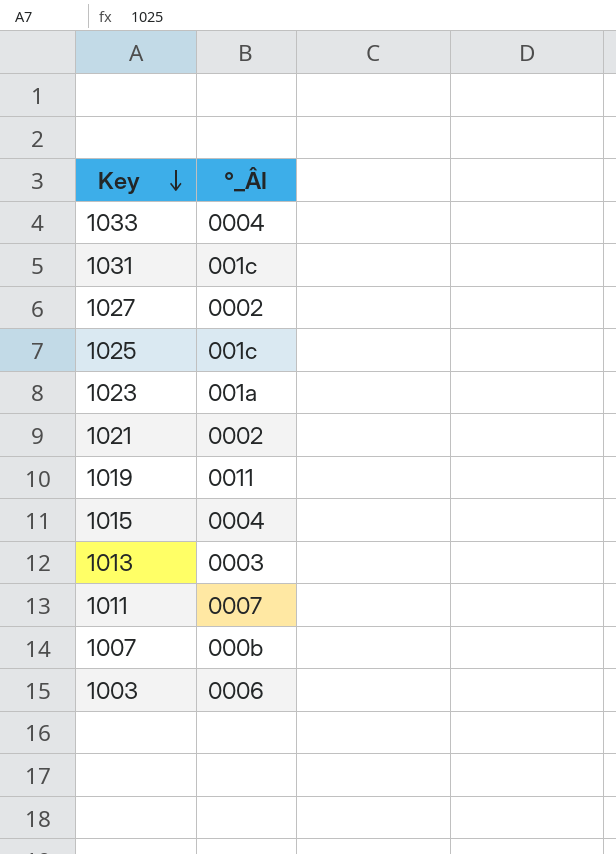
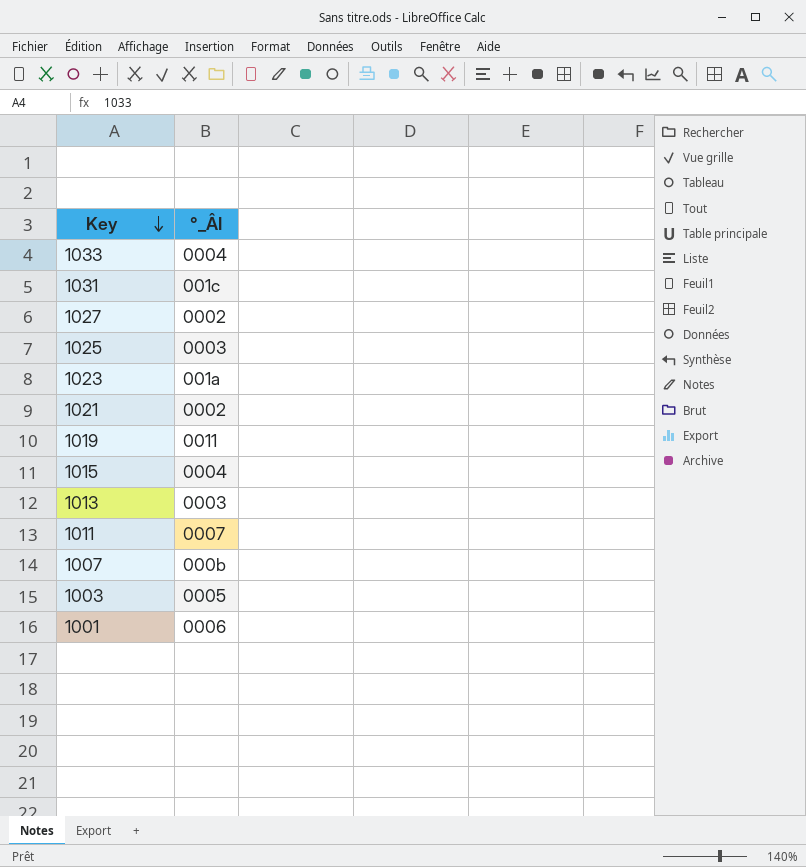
1025 | °_ÂI: 001c -> 0003
1003 | °_ÂI: 0006 -> 0005
row 1001: none -> 0006

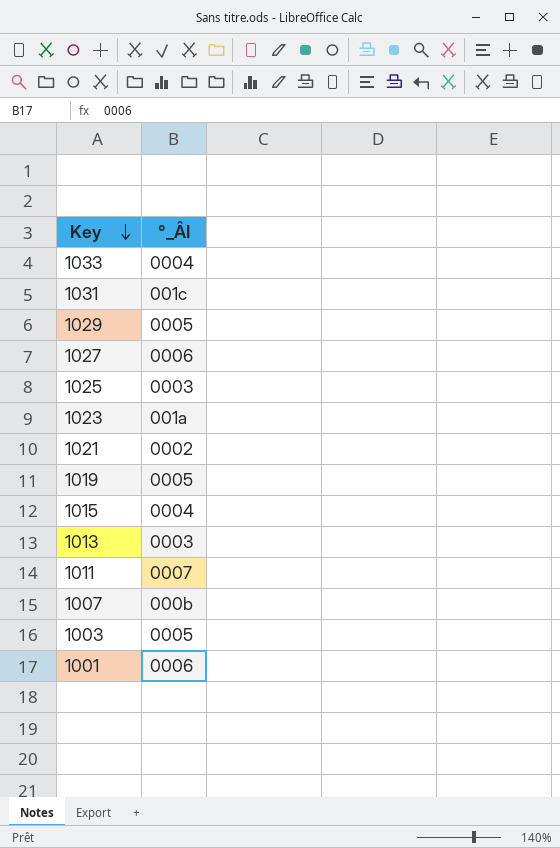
row 1029: none -> 0005
1027 | °_ÂI: 0002 -> 0006
1019 | °_ÂI: 0011 -> 0005

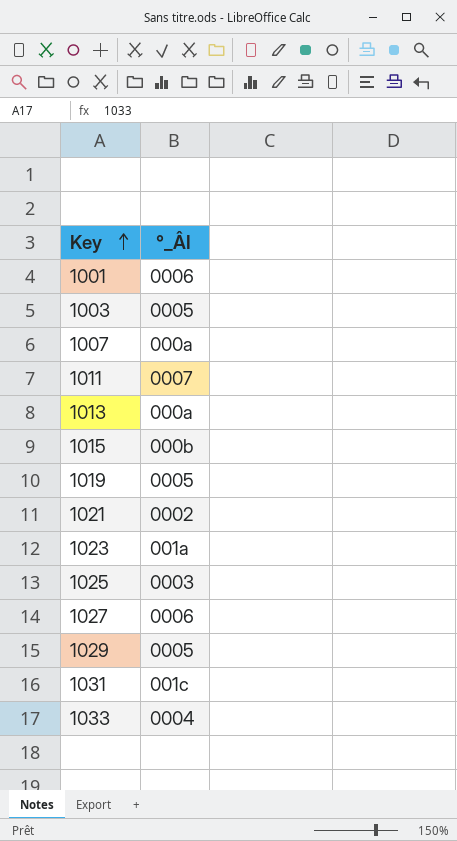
row order: Key descending -> Key ascending
1007 | °_ÂI: 000b -> 000a
1013 | °_ÂI: 0003 -> 000a
1015 | °_ÂI: 0004 -> 000b

